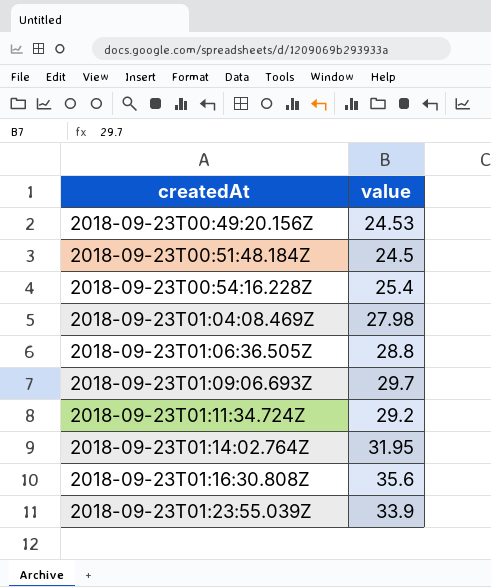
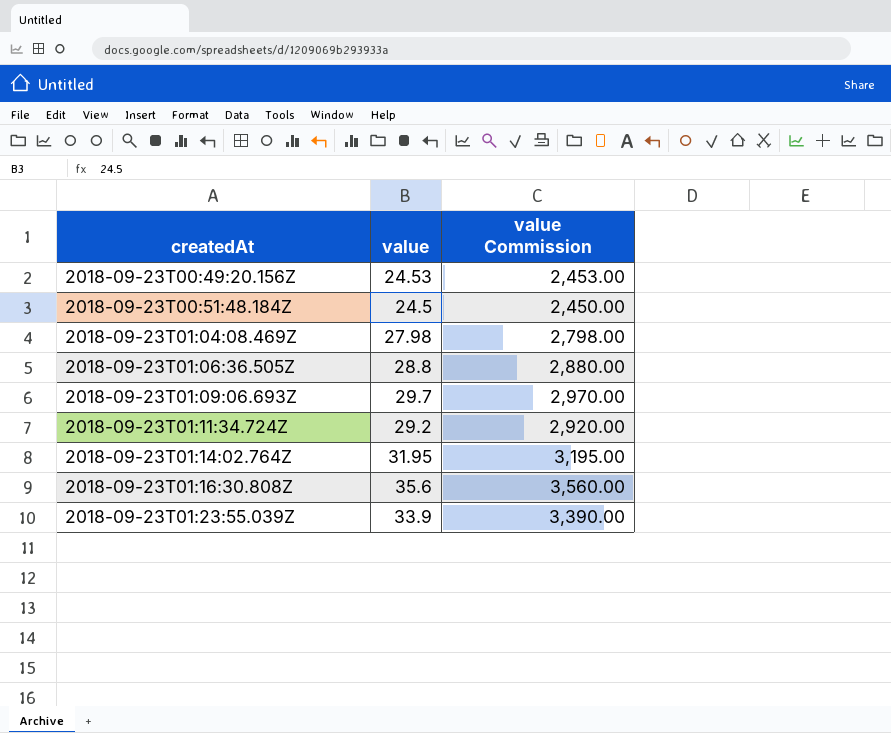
column value Commission | formula: none -> [value] * 100
row 2018-09-23T00:54:16.228Z: 25.4 -> none

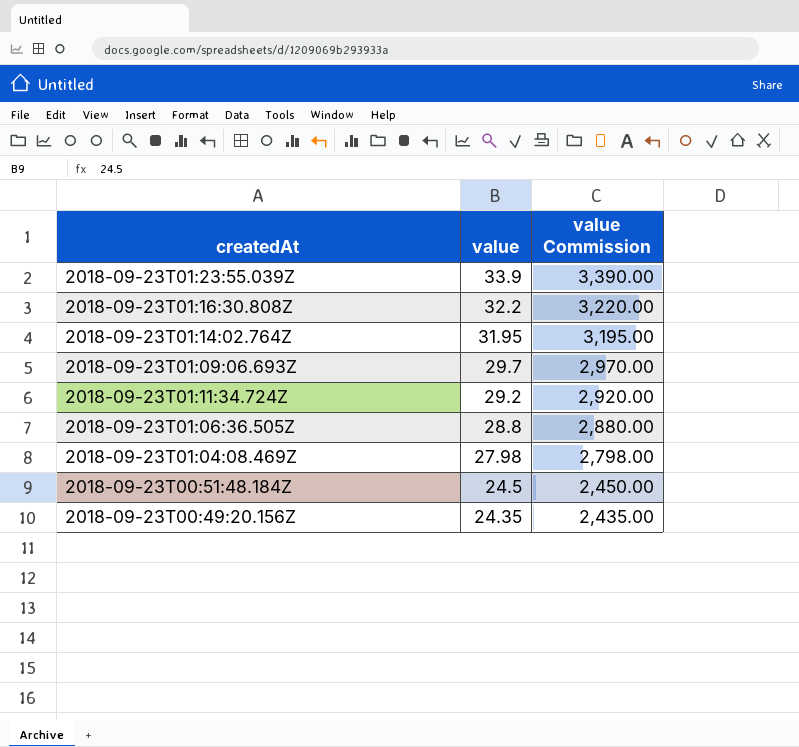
row order: createdAt ascending -> value descending
2018-09-23T01:16:30.808Z | value: 35.6 -> 32.2
2018-09-23T01:16:30.808Z | value Commission: 3,560.00 -> 3,220.00
2018-09-23T00:49:20.156Z | value: 24.53 -> 24.35
2018-09-23T00:49:20.156Z | value Commission: 2,453.00 -> 2,435.00

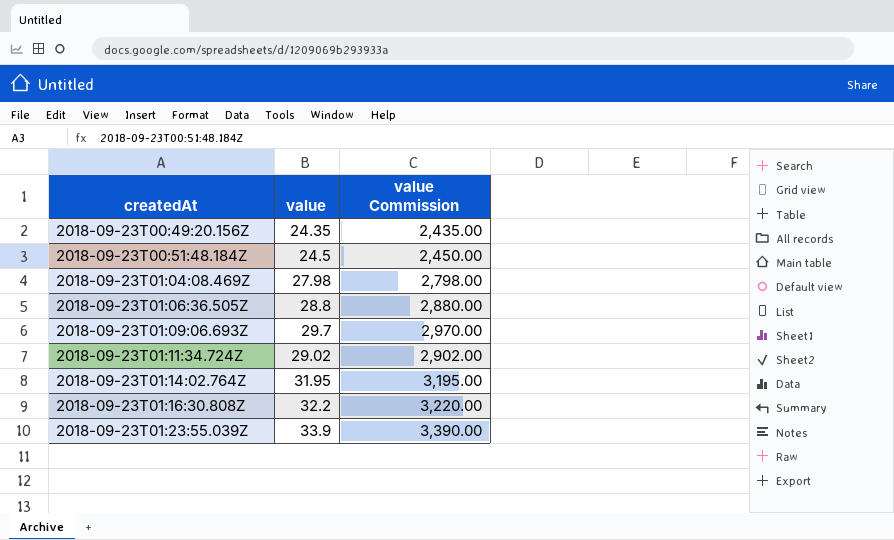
row order: value descending -> createdAt ascending
2018-09-23T01:11:34.724Z | value: 29.2 -> 29.02
2018-09-23T01:11:34.724Z | value Commission: 2,920.00 -> 2,902.00

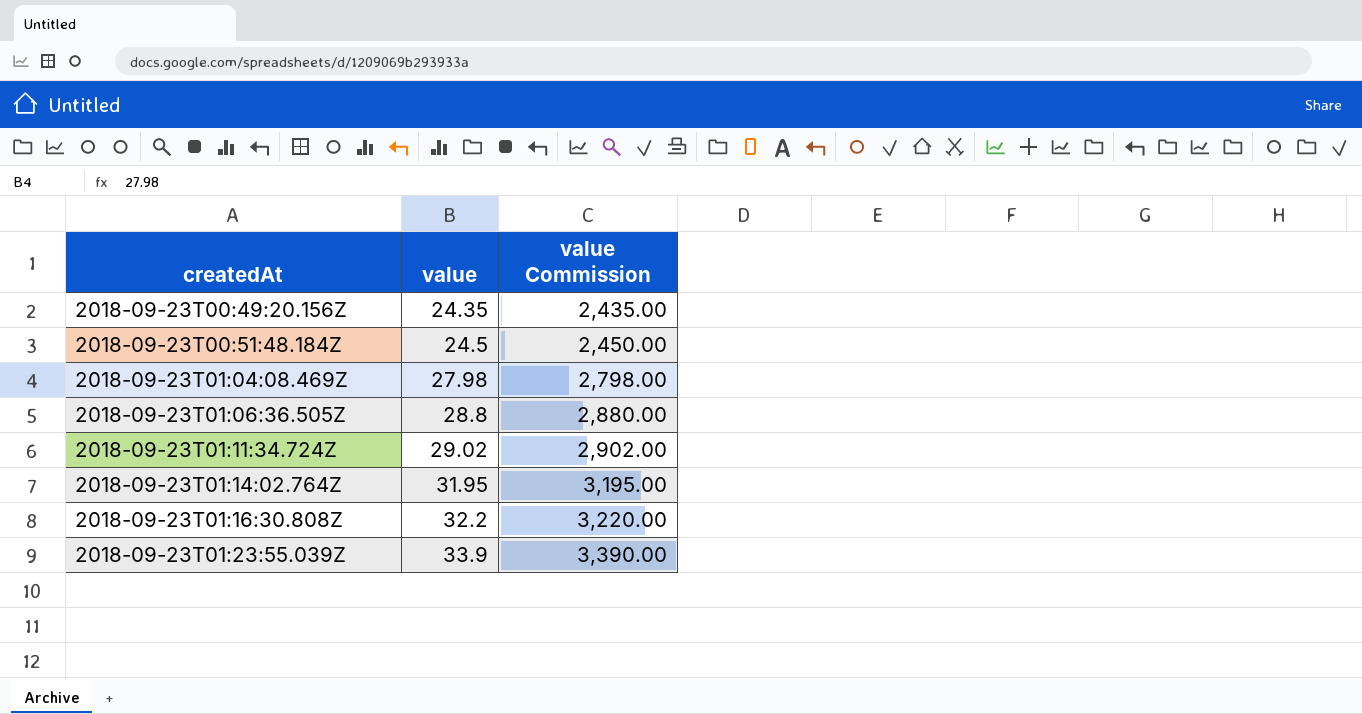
row 2018-09-23T01:09:06.693Z: 29.7 | 2,970.00 -> none

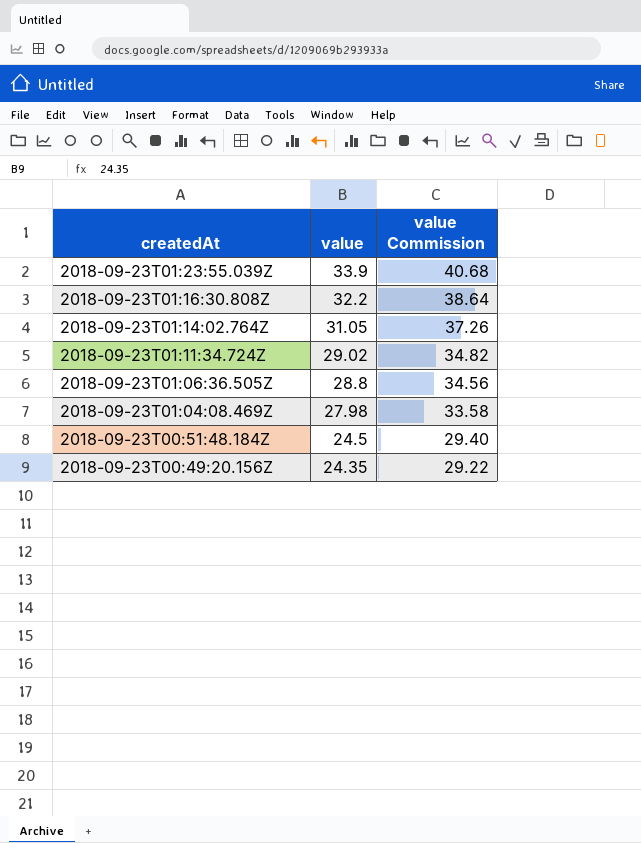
row order: createdAt ascending -> createdAt descending
column value Commission | formula: [value] * 100 -> [value] * 1.2
2018-09-23T01:14:02.764Z | value: 31.95 -> 31.05

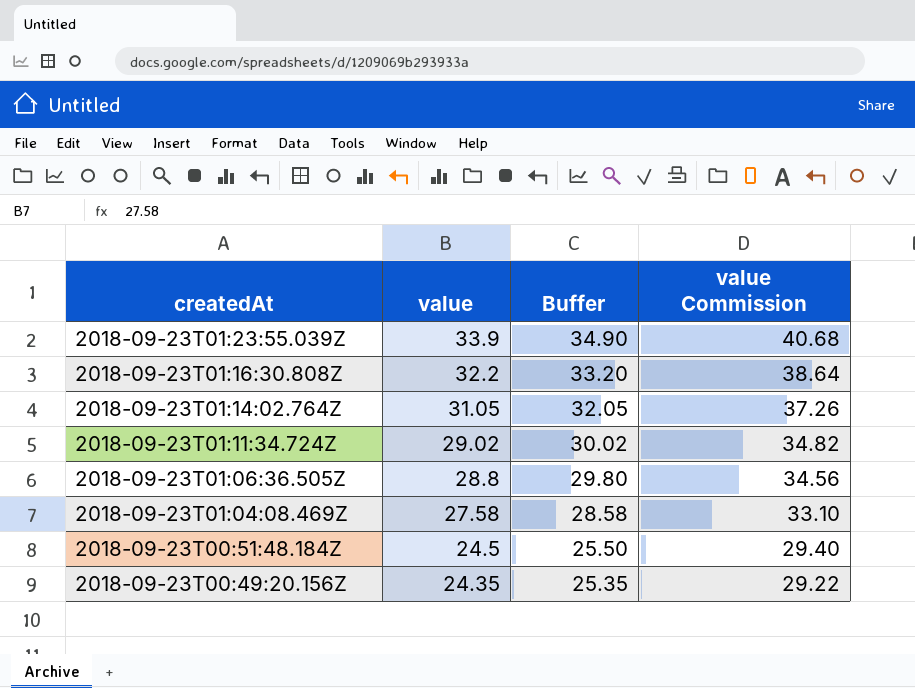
column Buffer | formula: none -> [value] + 1
2018-09-23T01:04:08.469Z | value: 27.98 -> 27.58
2018-09-23T01:04:08.469Z | value Commission: 33.58 -> 33.10

